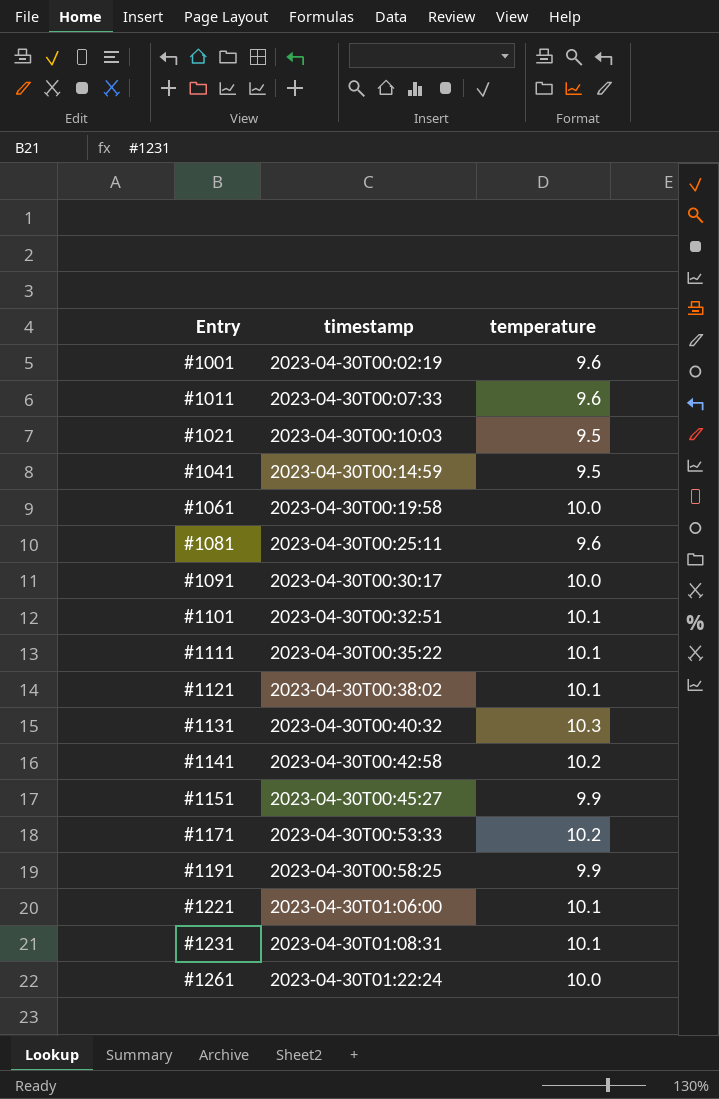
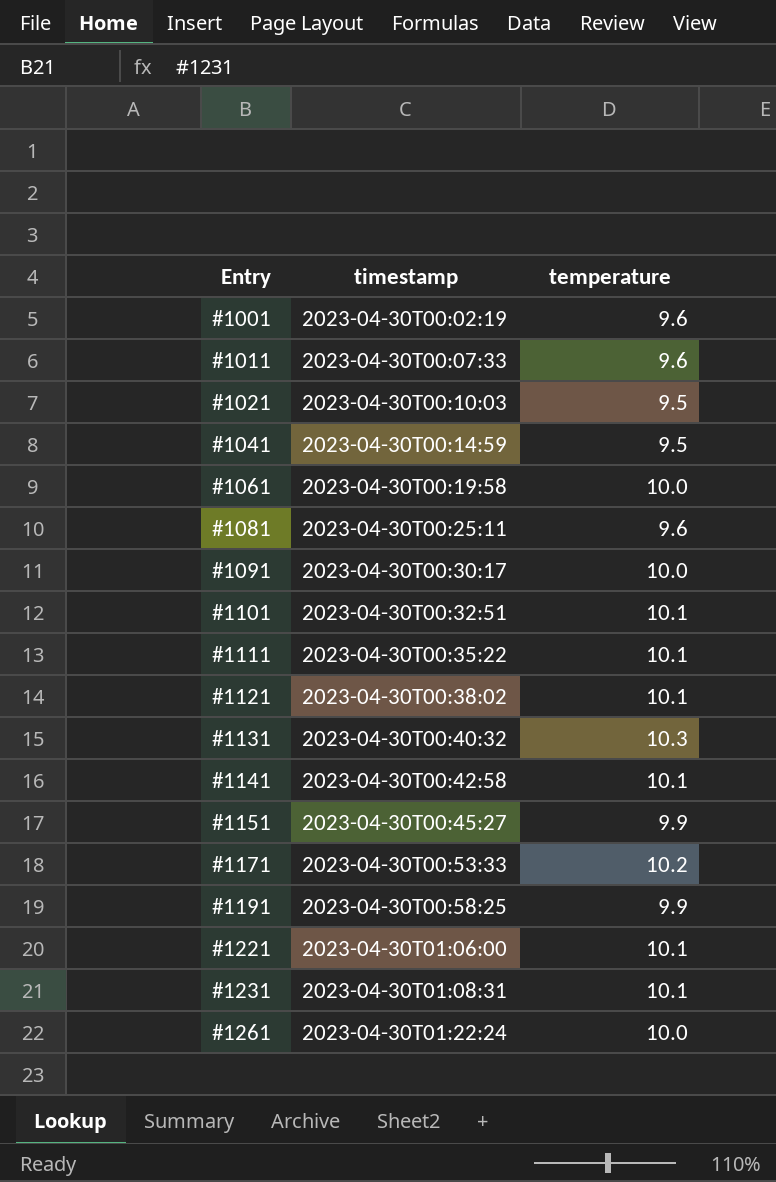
#1141 | temperature: 10.2 -> 10.1

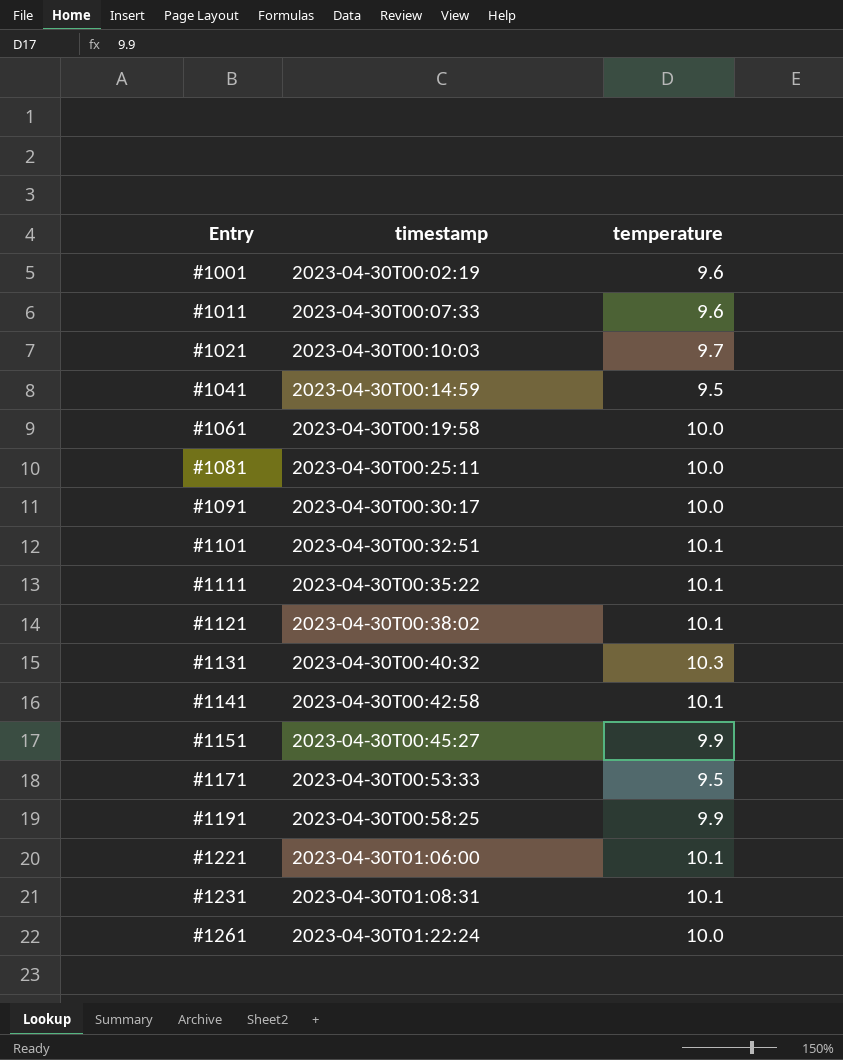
#1021 | temperature: 9.5 -> 9.7
#1081 | temperature: 9.6 -> 10.0
#1171 | temperature: 10.2 -> 9.5

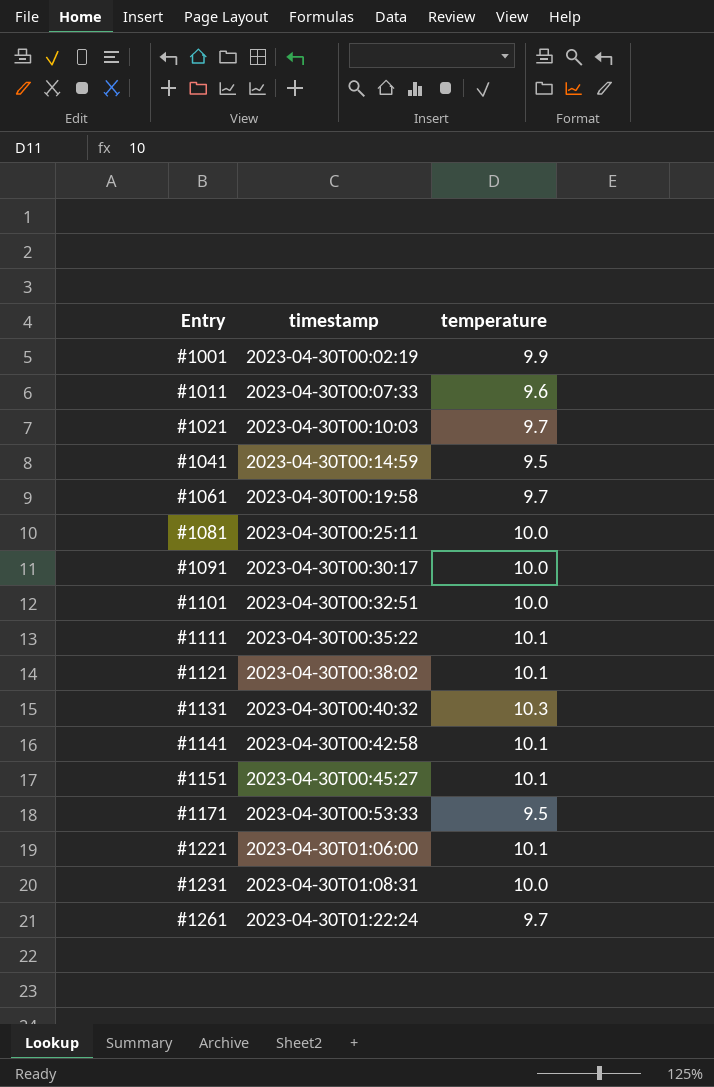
row #1191: 2023-04-30T00:58:25 | 9.9 -> none
#1001 | temperature: 9.6 -> 9.9
#1061 | temperature: 10.0 -> 9.7
#1101 | temperature: 10.1 -> 10.0
#1151 | temperature: 9.9 -> 10.1
#1231 | temperature: 10.1 -> 10.0
#1261 | temperature: 10.0 -> 9.7

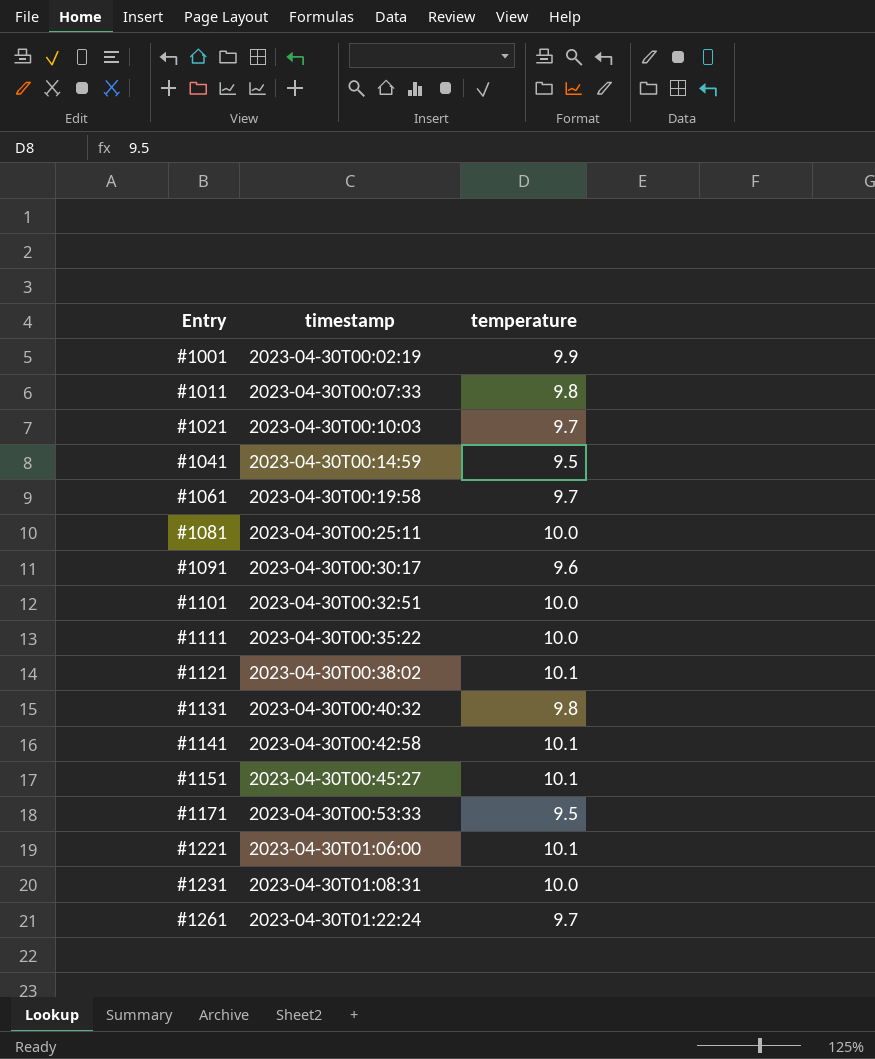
#1011 | temperature: 9.6 -> 9.8
#1091 | temperature: 10.0 -> 9.6
#1111 | temperature: 10.1 -> 10.0
#1131 | temperature: 10.3 -> 9.8

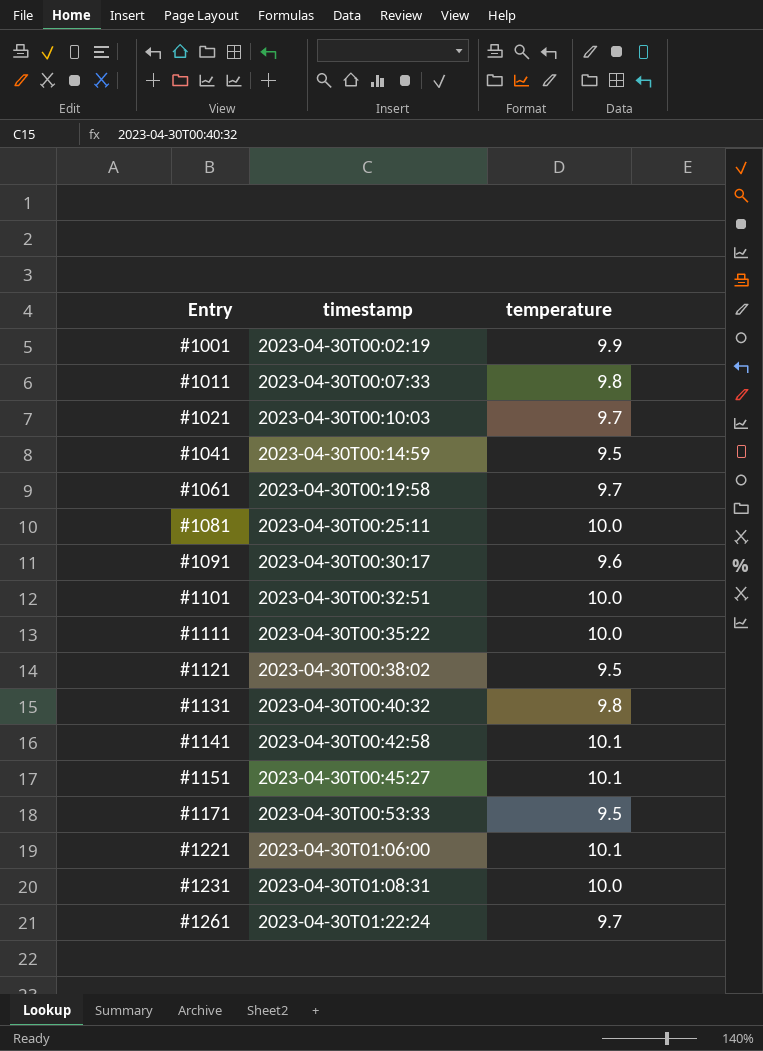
#1121 | temperature: 10.1 -> 9.5

